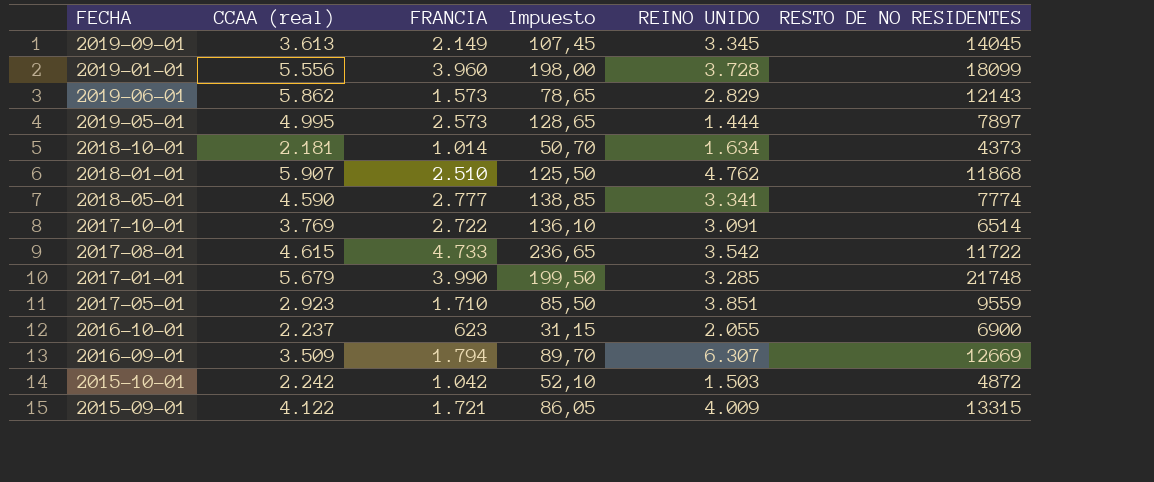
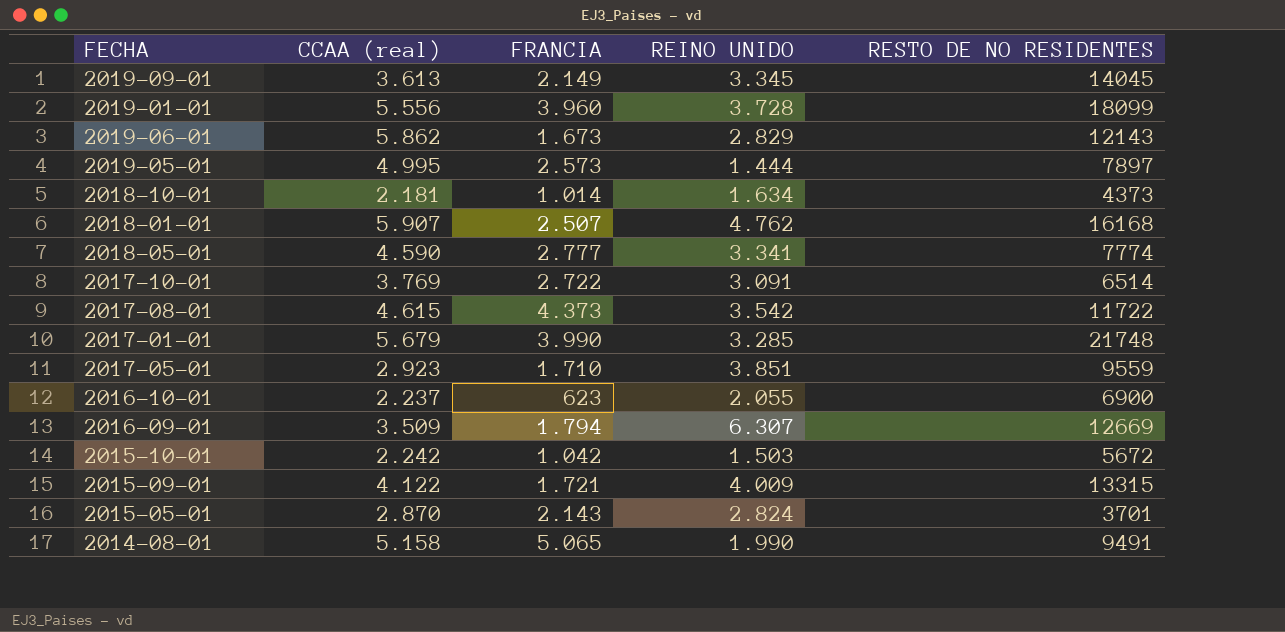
column Impuesto | formula: [FRANCIA] * 0,05 -> none
2019-06-01 | FRANCIA: 1.573 -> 1.673
2018-01-01 | FRANCIA: 2.510 -> 2.507
2018-01-01 | RESTO DE NO RESIDENTES: 11868 -> 16168
2017-08-01 | FRANCIA: 4.733 -> 4.373
2015-10-01 | RESTO DE NO RESIDENTES: 4872 -> 5672
row 2015-05-01: none -> 2.870 | 2.143 | 2.824 | 3701
row 2014-08-01: none -> 5.158 | 5.065 | 1.990 | 9491

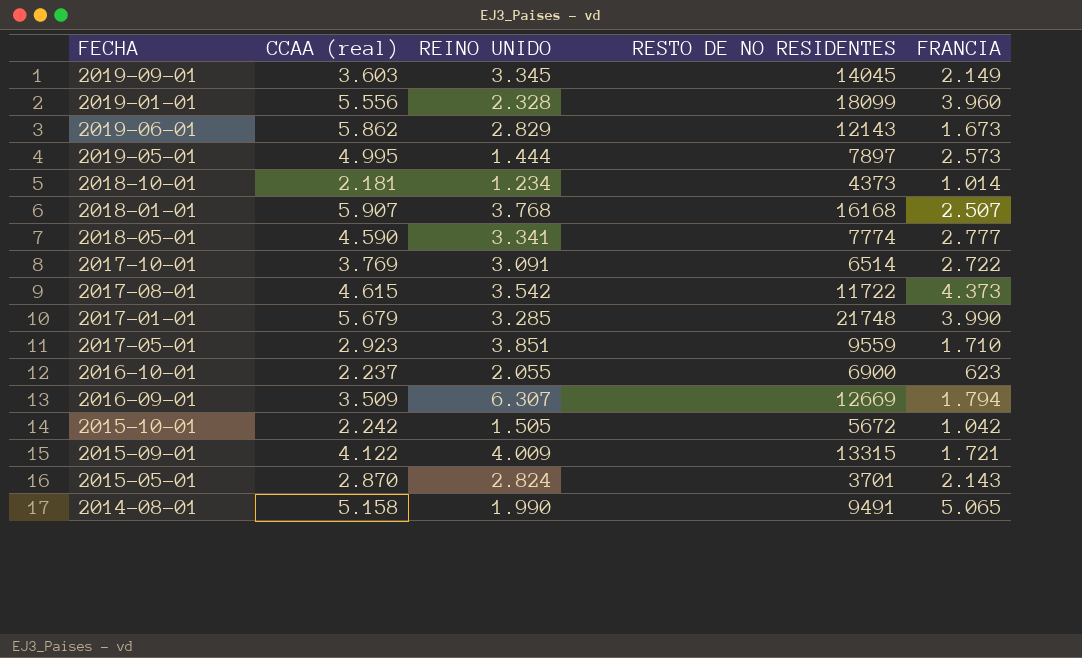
column FRANCIA | position: 3 -> 5
2019-09-01 | CCAA (real): 3.613 -> 3.603
2019-01-01 | REINO UNIDO: 3.728 -> 2.328
2018-10-01 | REINO UNIDO: 1.634 -> 1.234
2018-01-01 | REINO UNIDO: 4.762 -> 3.768
2015-10-01 | REINO UNIDO: 1.503 -> 1.505

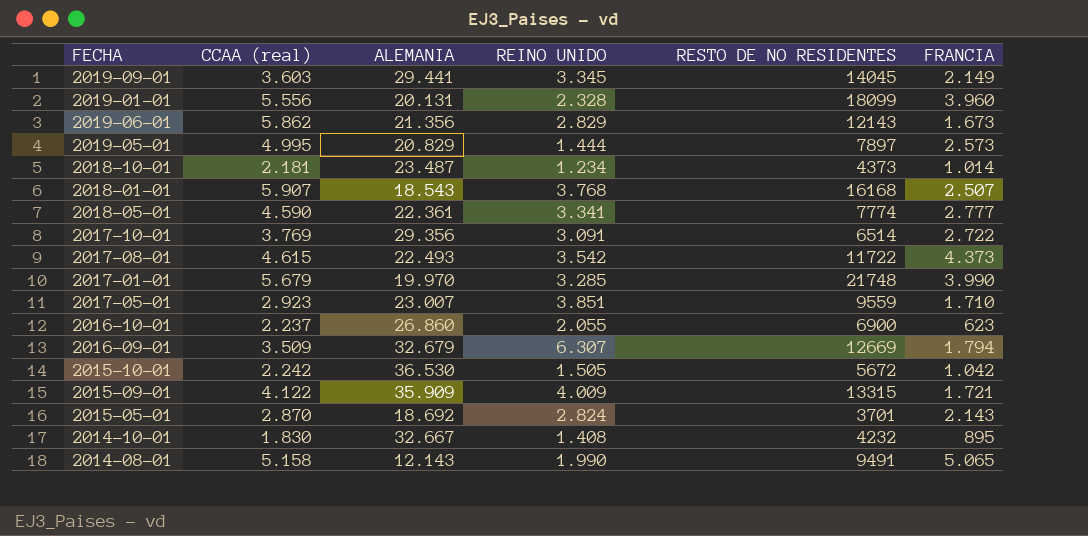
column ALEMANIA | position: none -> 3
row 2014-10-01: none -> 1.830 | 32.667 | 1.408 | 4232 | 895

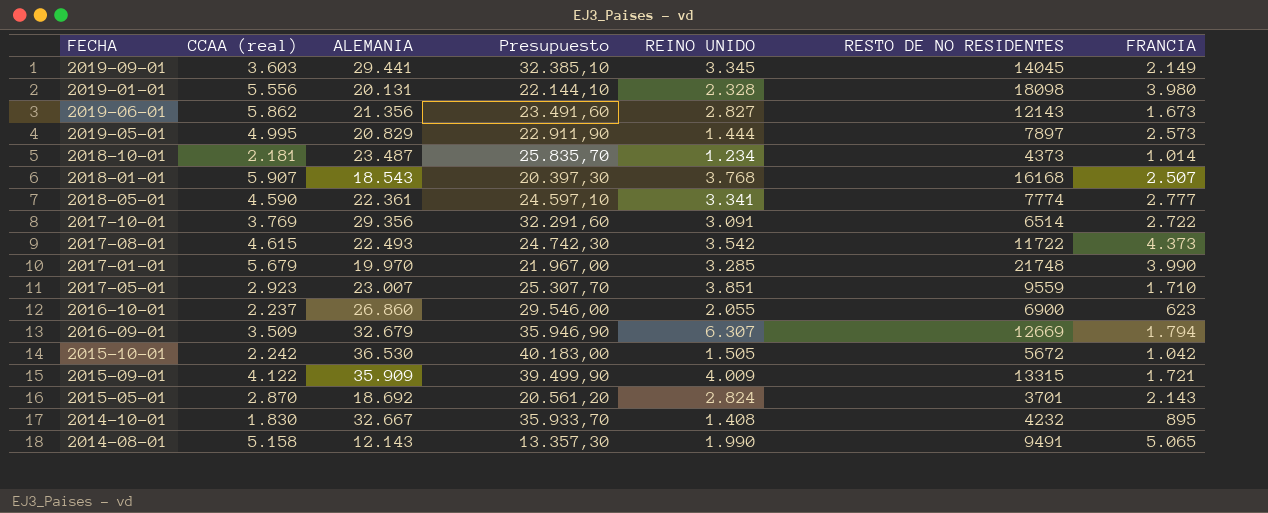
column Presupuesto | formula: none -> [ALEMANIA] * 1,1
2019-01-01 | RESTO DE NO RESIDENTES: 18099 -> 18098
2019-01-01 | FRANCIA: 3.960 -> 3.980
2019-06-01 | REINO UNIDO: 2.829 -> 2.827

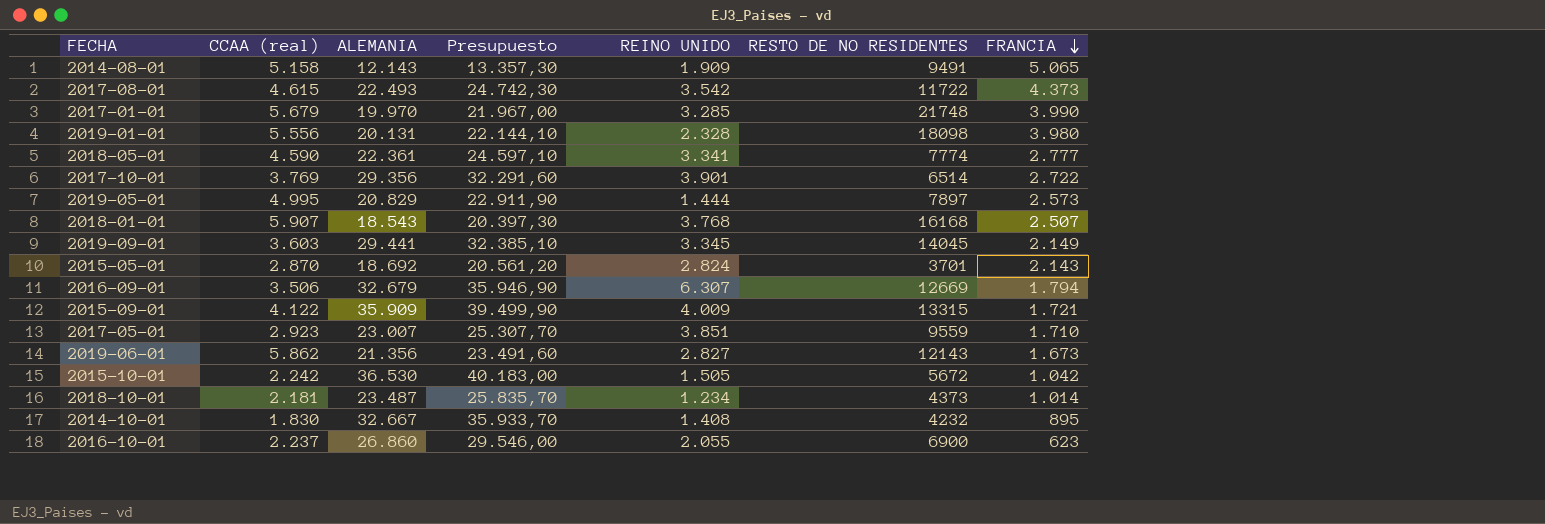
row order: none -> FRANCIA descending
2014-08-01 | REINO UNIDO: 1.990 -> 1.909
2017-10-01 | REINO UNIDO: 3.091 -> 3.901
2016-09-01 | CCAA (real): 3.509 -> 3.506

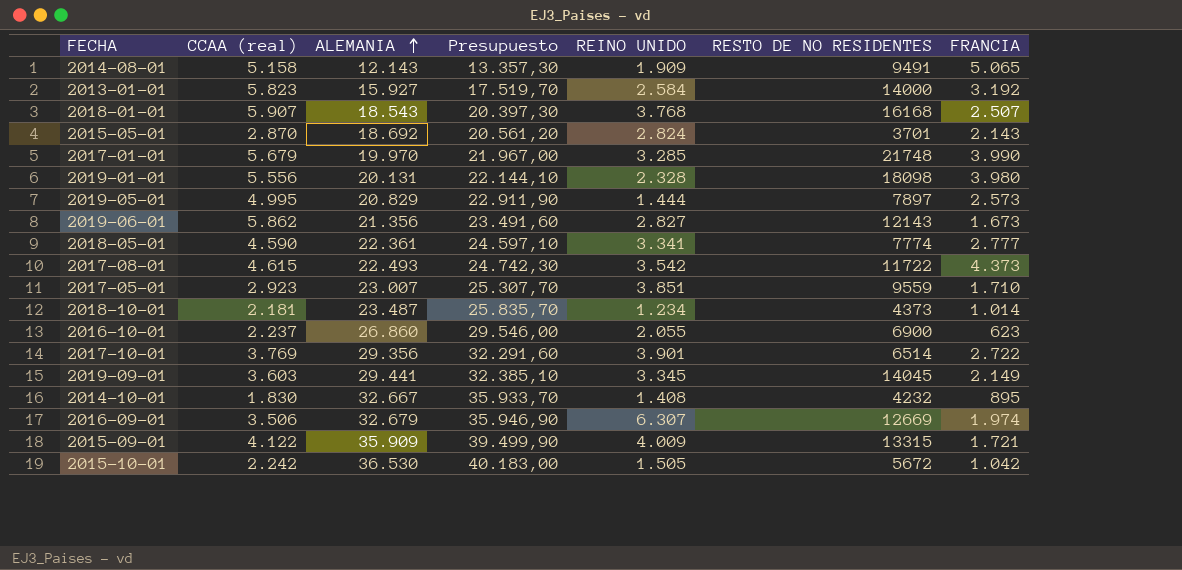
row order: FRANCIA descending -> ALEMANIA ascending
row 2013-01-01: none -> 5.823 | 15.927 | 17.519,70 | 2.584 | 14000 | 3.192
2016-09-01 | FRANCIA: 1.794 -> 1.974

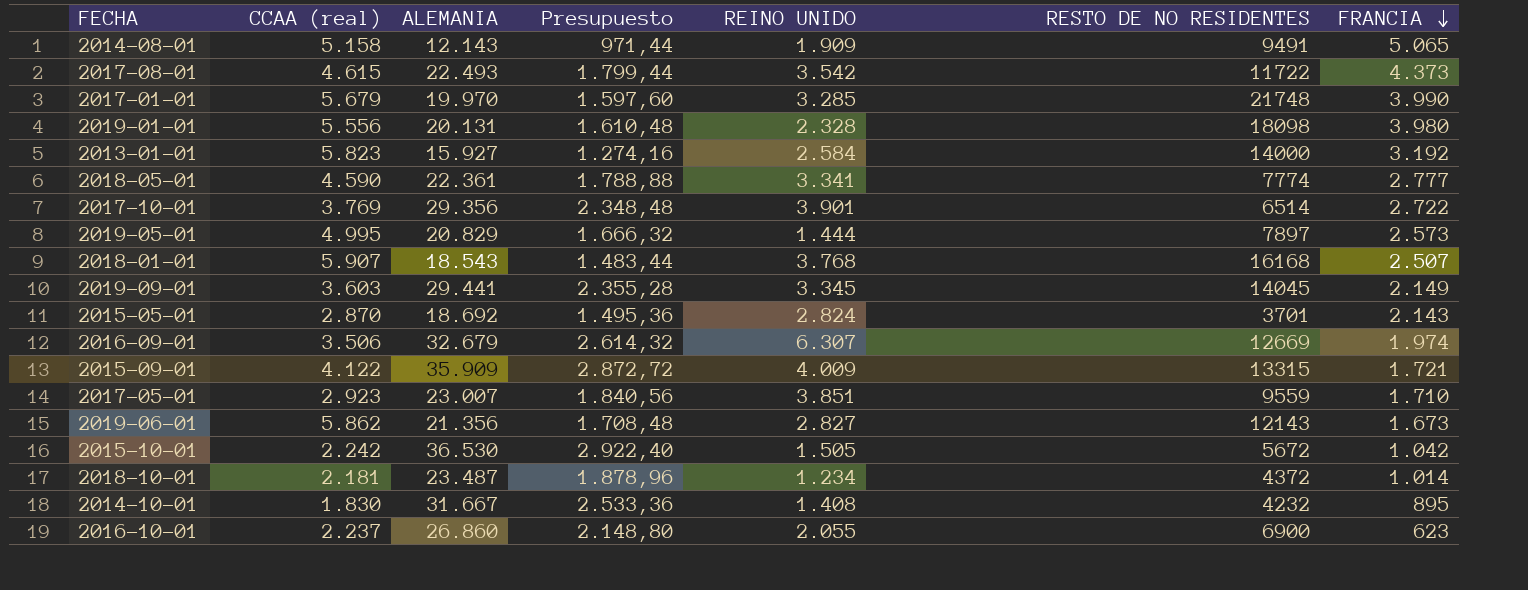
row order: ALEMANIA ascending -> FRANCIA descending
column Presupuesto | formula: [ALEMANIA] * 1,1 -> [ALEMANIA] * 0,08
2018-10-01 | RESTO DE NO RESIDENTES: 4373 -> 4372
2014-10-01 | ALEMANIA: 32.667 -> 31.667

